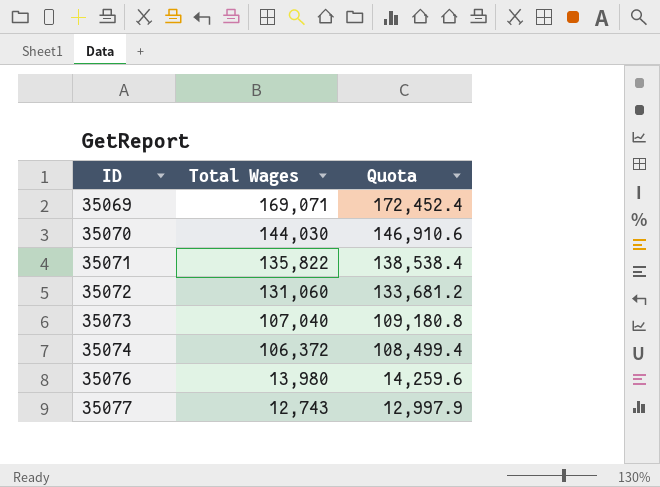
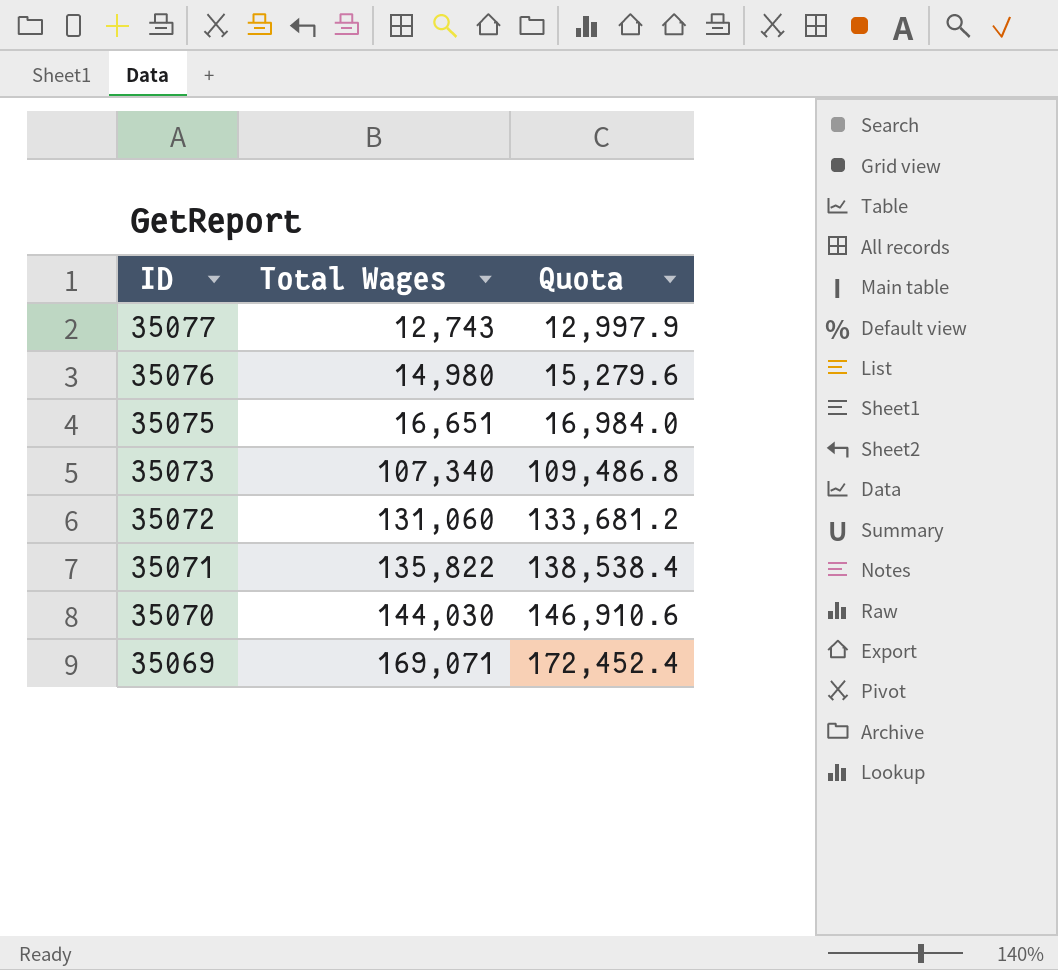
row order: ID ascending -> ID descending
row 35074: 106,372 | 108,499.4 -> none
35076 | Total Wages: 13,980 -> 14,980
35076 | Quota: 14,259.6 -> 15,279.6
row 35075: none -> 16,651 | 16,984.0
35073 | Total Wages: 107,040 -> 107,340
35073 | Quota: 109,180.8 -> 109,486.8

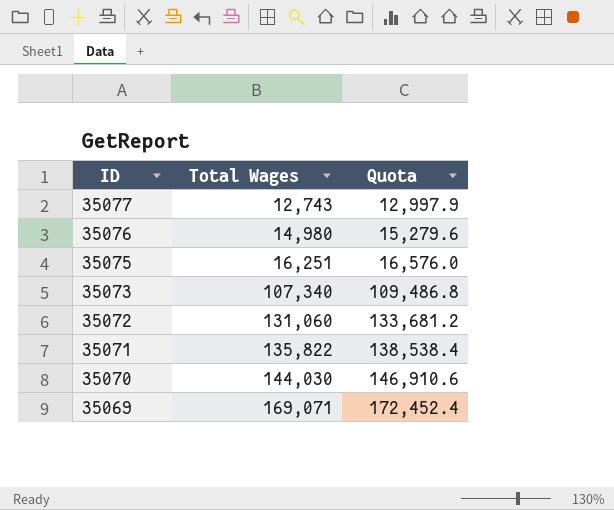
35075 | Total Wages: 16,651 -> 16,251
35075 | Quota: 16,984.0 -> 16,576.0

